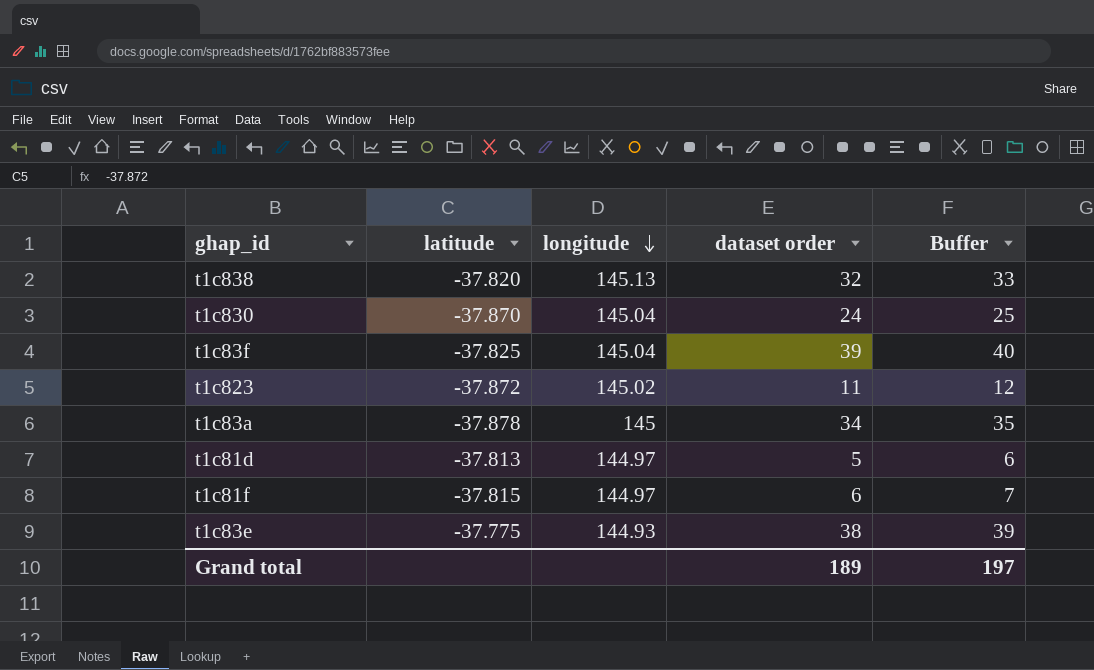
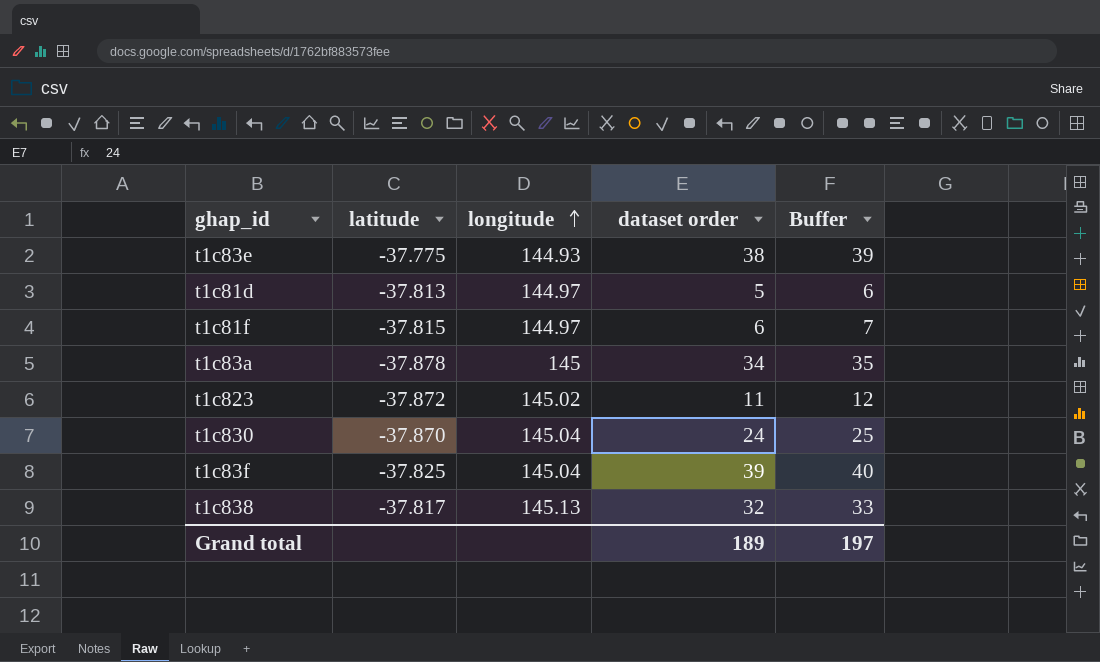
row order: longitude descending -> longitude ascending
t1c838 | latitude: -37.820 -> -37.817

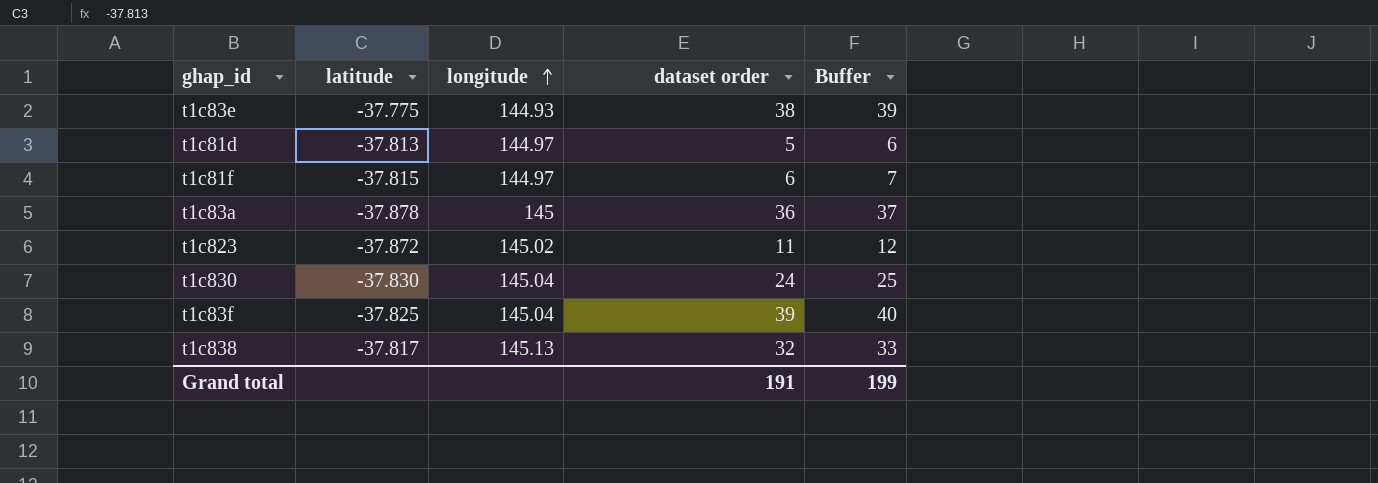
t1c83a | dataset order: 34 -> 36
t1c83a | Buffer: 35 -> 37
t1c830 | latitude: -37.870 -> -37.830
Grand total | dataset order: 189 -> 191
Grand total | Buffer: 197 -> 199

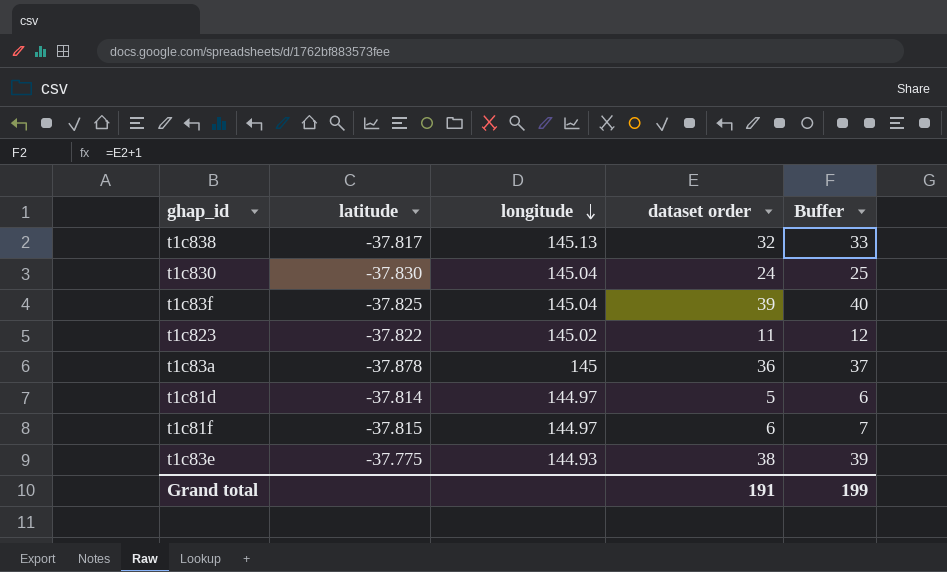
row order: longitude ascending -> longitude descending
t1c823 | latitude: -37.872 -> -37.822
t1c81d | latitude: -37.813 -> -37.814

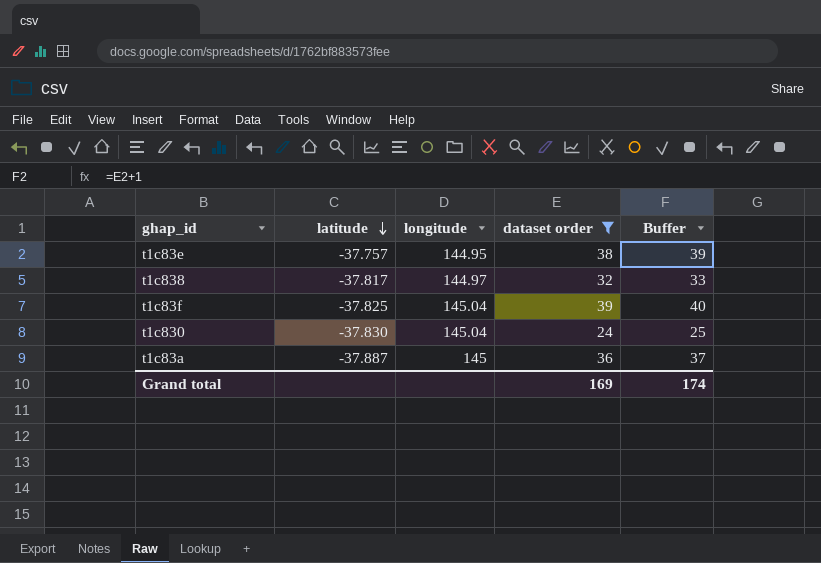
filter: none -> dataset order >= 24
row order: longitude descending -> latitude descending
t1c83e | latitude: -37.775 -> -37.757
t1c83e | longitude: 144.93 -> 144.95
t1c838 | longitude: 145.13 -> 144.97
t1c83a | latitude: -37.878 -> -37.887
Grand total | dataset order: 191 -> 169
Grand total | Buffer: 199 -> 174

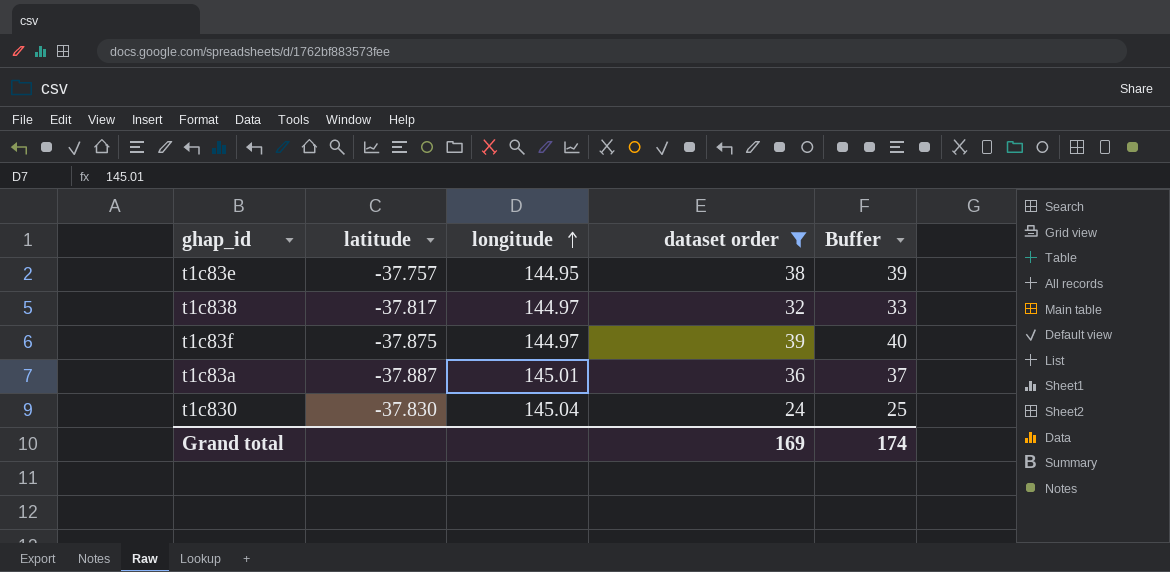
row order: latitude descending -> longitude ascending
t1c83f | latitude: -37.825 -> -37.875
t1c83f | longitude: 145.04 -> 144.97
t1c83a | longitude: 145 -> 145.01

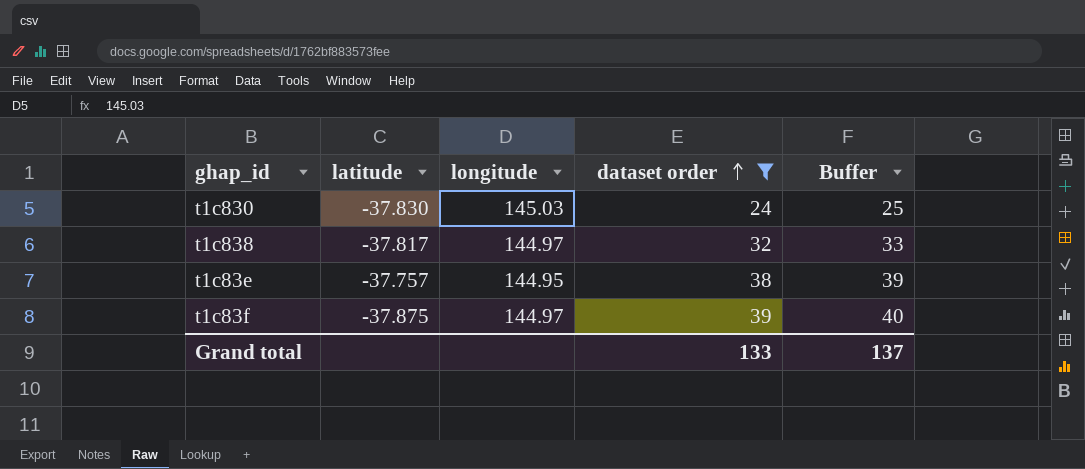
row order: longitude ascending -> dataset order ascending
row t1c83a: -37.887 | 145.01 | 36 | 37 -> none
t1c830 | longitude: 145.04 -> 145.03
Grand total | dataset order: 169 -> 133
Grand total | Buffer: 174 -> 137

